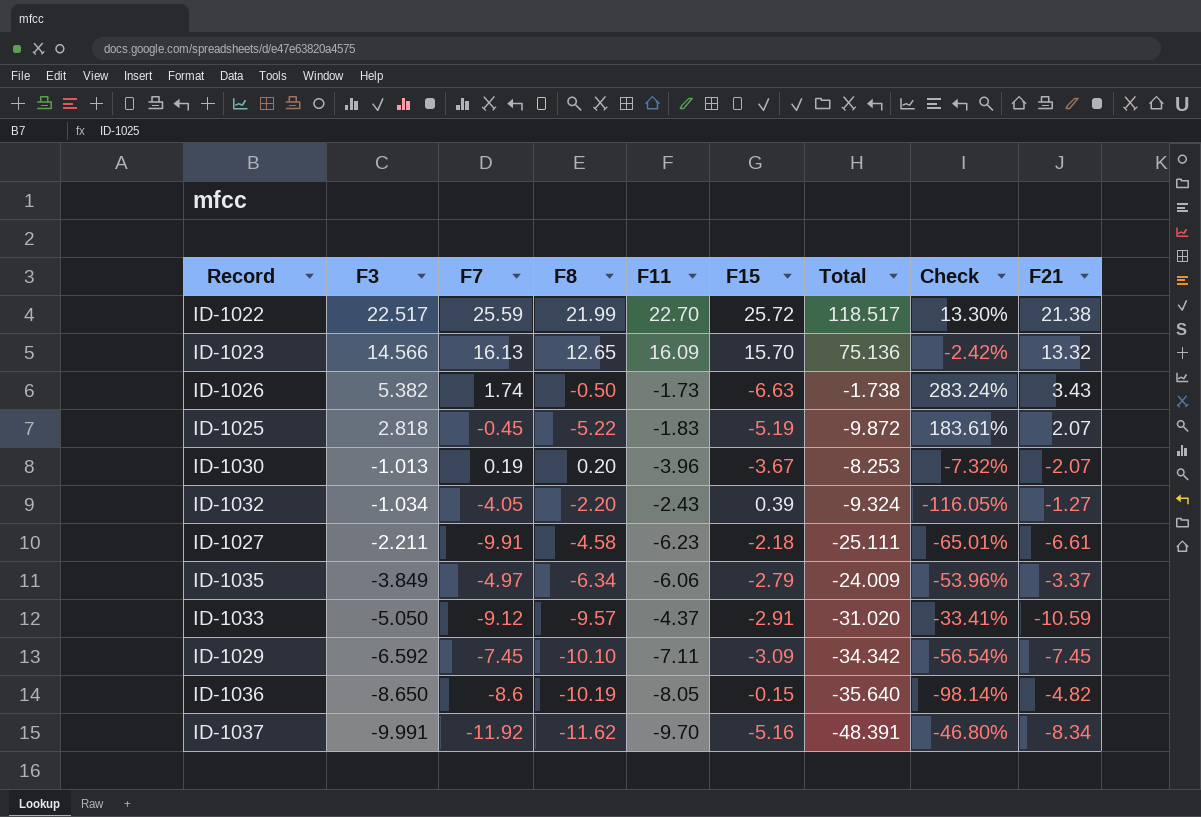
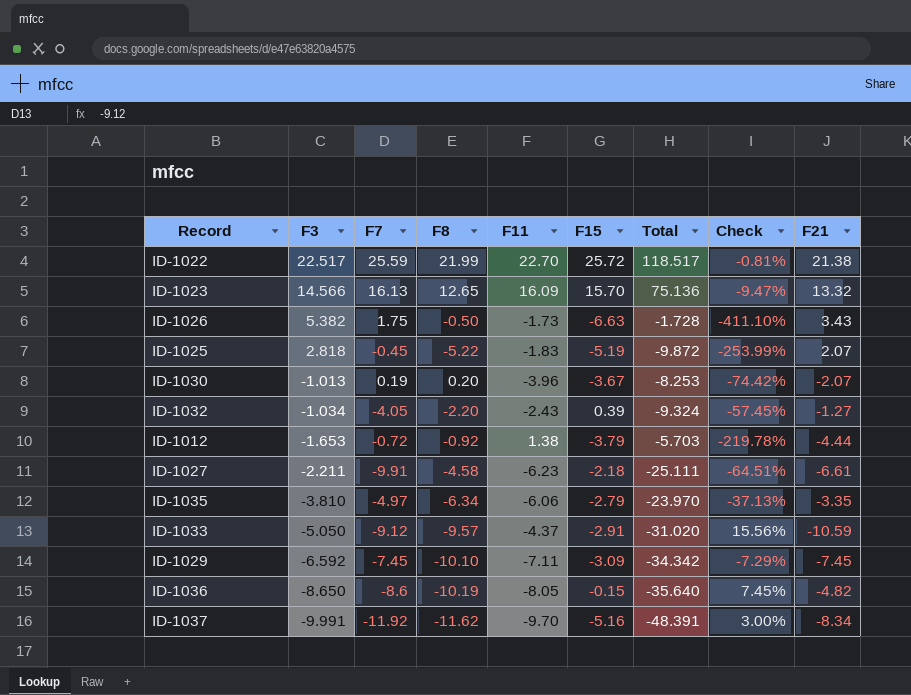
column Check | formula: ([F15] - [F11]) / [F11] -> ([F3] - [F11]) / [F11]
ID-1026 | F7: 1.74 -> 1.75
ID-1026 | Total: -1.738 -> -1.728
row ID-1012: none -> -1.653 | -0.72 | -0.92 | 1.38 | -3.79 | -5.703 | -219.78% | -4.44
ID-1035 | F3: -3.849 -> -3.810
ID-1035 | Total: -24.009 -> -23.970
ID-1035 | F21: -3.37 -> -3.35

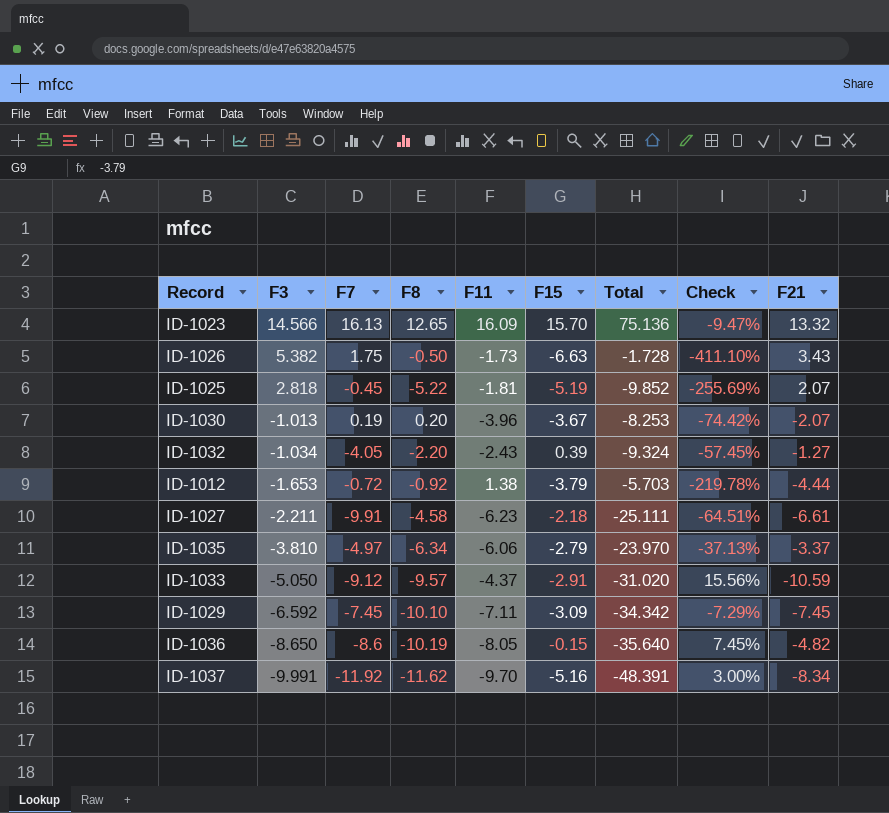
row ID-1022: 22.517 | 25.59 | 21.99 | 22.70 | 25.72 | 118.517 | -0.81% | 21.38 -> none
ID-1025 | F11: -1.83 -> -1.81
ID-1025 | Total: -9.872 -> -9.852
ID-1025 | Check: -253.99% -> -255.69%
ID-1035 | F21: -3.35 -> -3.37

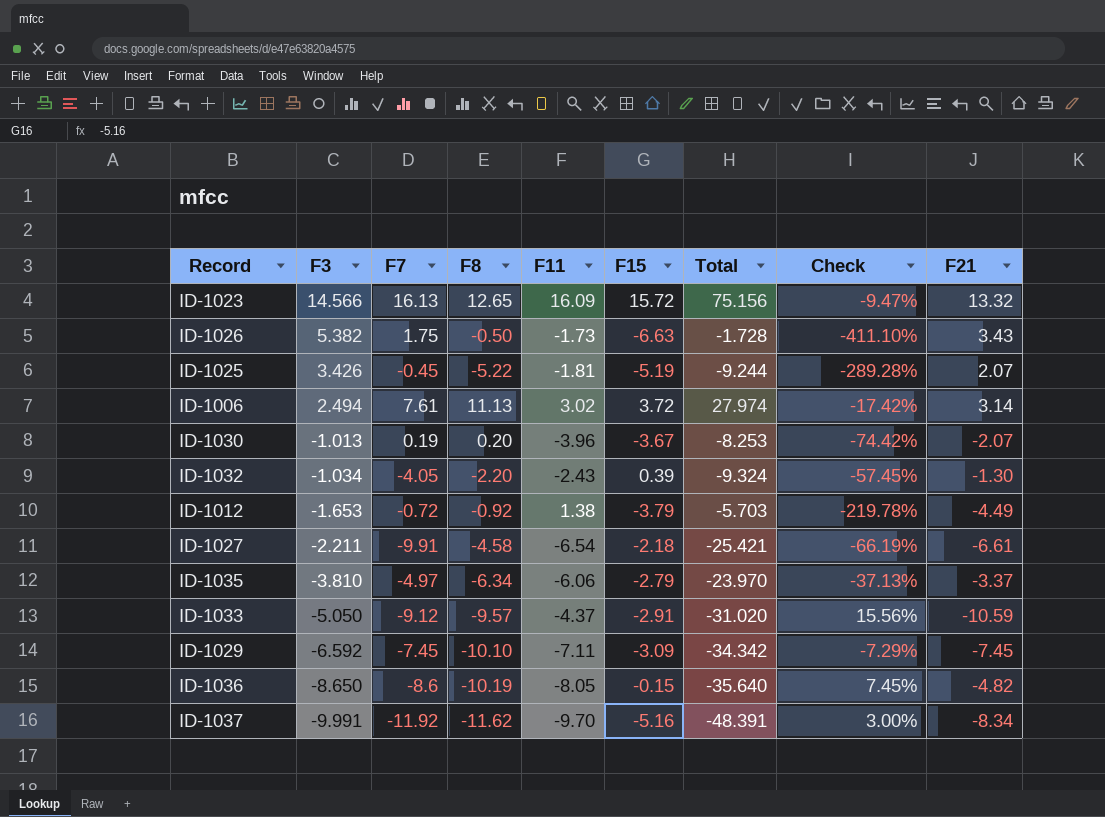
ID-1023 | F15: 15.70 -> 15.72
ID-1023 | Total: 75.136 -> 75.156
ID-1025 | F3: 2.818 -> 3.426
ID-1025 | Total: -9.852 -> -9.244
ID-1025 | Check: -255.69% -> -289.28%
row ID-1006: none -> 2.494 | 7.61 | 11.13 | 3.02 | 3.72 | 27.974 | -17.42% | 3.14
ID-1032 | F21: -1.27 -> -1.30
ID-1012 | F21: -4.44 -> -4.49
ID-1027 | F11: -6.23 -> -6.54
ID-1027 | Total: -25.111 -> -25.421
ID-1027 | Check: -64.51% -> -66.19%

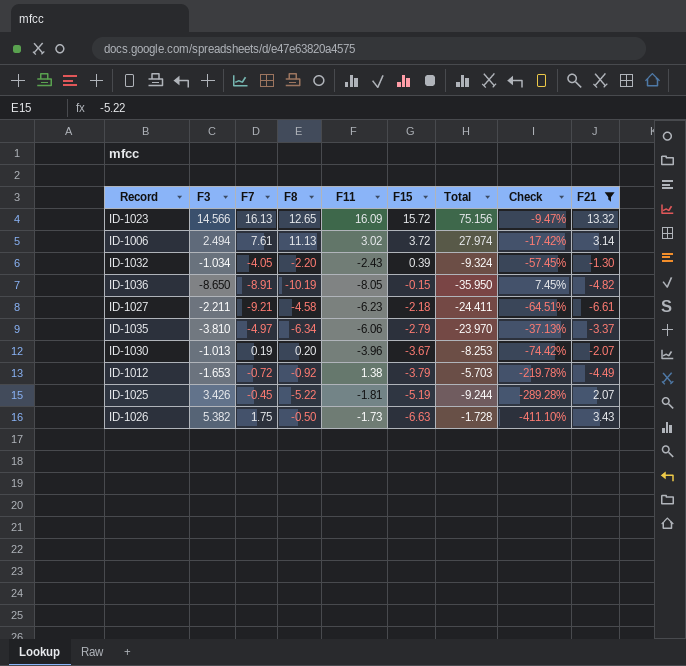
filter: none -> F21 >= -6.61
row order: F3 descending -> F15 descending
ID-1036 | F7: -8.6 -> -8.91
ID-1036 | Total: -35.640 -> -35.950
ID-1027 | F7: -9.91 -> -9.21
ID-1027 | F11: -6.54 -> -6.23
ID-1027 | Total: -25.421 -> -24.411
ID-1027 | Check: -66.19% -> -64.51%

